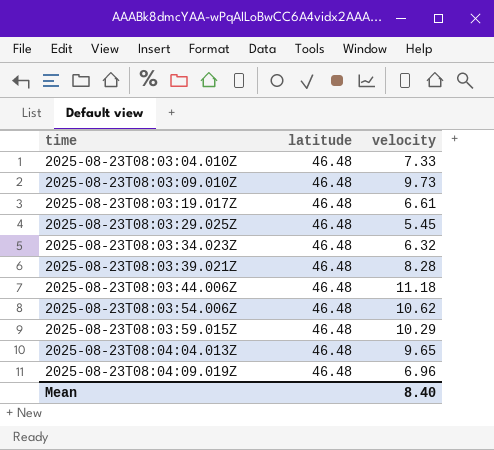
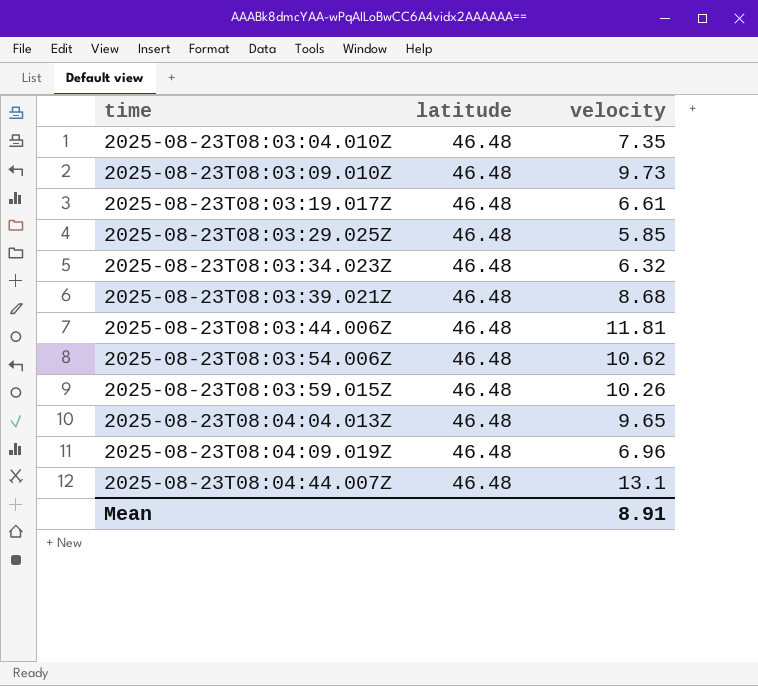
2025-08-23T08:03:04.010Z | velocity: 7.33 -> 7.35
2025-08-23T08:03:29.025Z | velocity: 5.45 -> 5.85
2025-08-23T08:03:39.021Z | velocity: 8.28 -> 8.68
2025-08-23T08:03:44.006Z | velocity: 11.18 -> 11.81
2025-08-23T08:03:59.015Z | velocity: 10.29 -> 10.26
row 2025-08-23T08:04:44.007Z: none -> 46.48 | 13.1
Mean | velocity: 8.40 -> 8.91

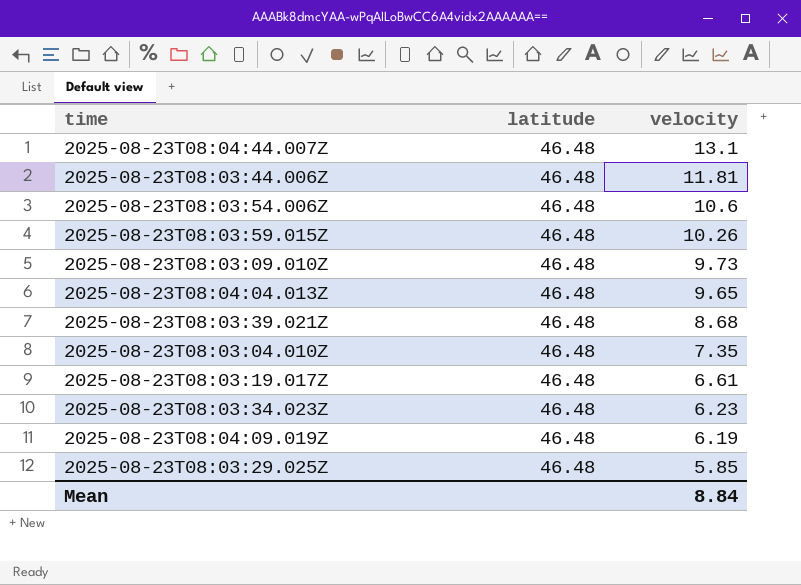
row order: time ascending -> velocity descending
2025-08-23T08:03:54.006Z | velocity: 10.62 -> 10.6
2025-08-23T08:03:34.023Z | velocity: 6.32 -> 6.23
2025-08-23T08:04:09.019Z | velocity: 6.96 -> 6.19
Mean | velocity: 8.91 -> 8.84

